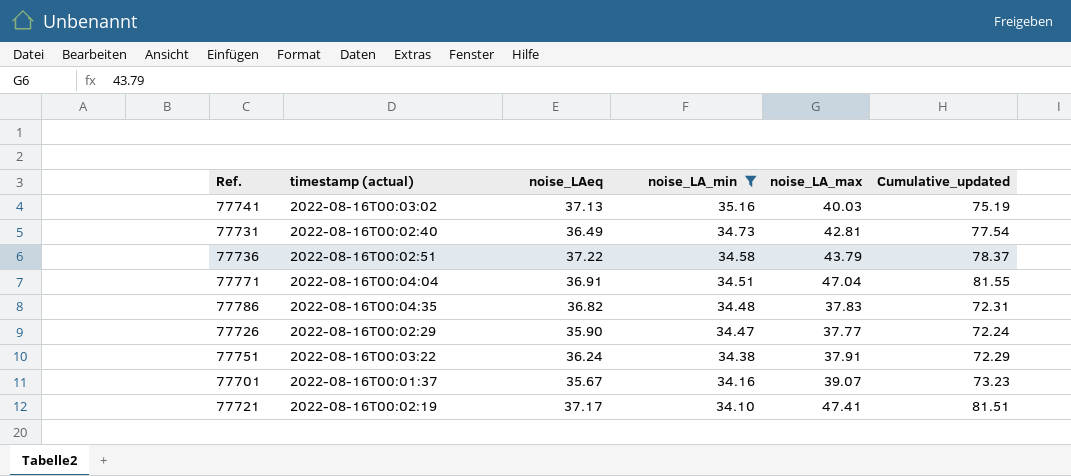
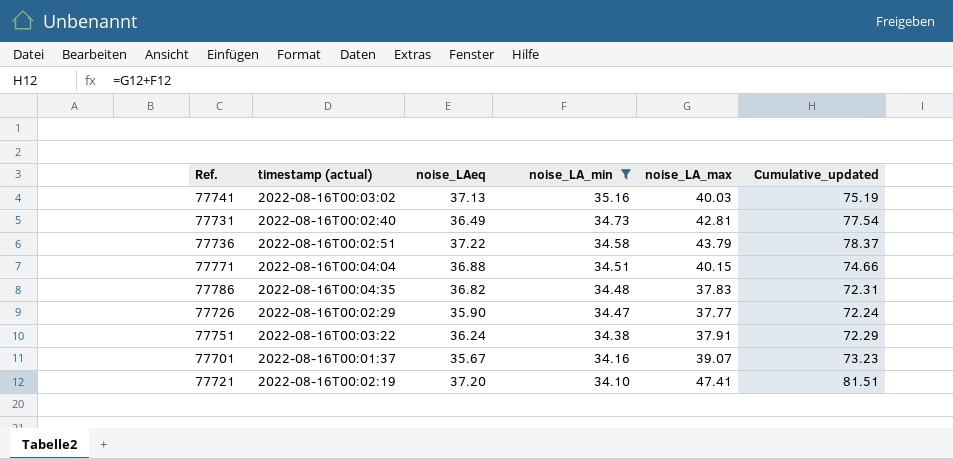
77771 | noise_LAeq: 36.91 -> 36.88
77771 | noise_LA_max: 47.04 -> 40.15
77771 | Cumulative_updated: 81.55 -> 74.66
77721 | noise_LAeq: 37.17 -> 37.20

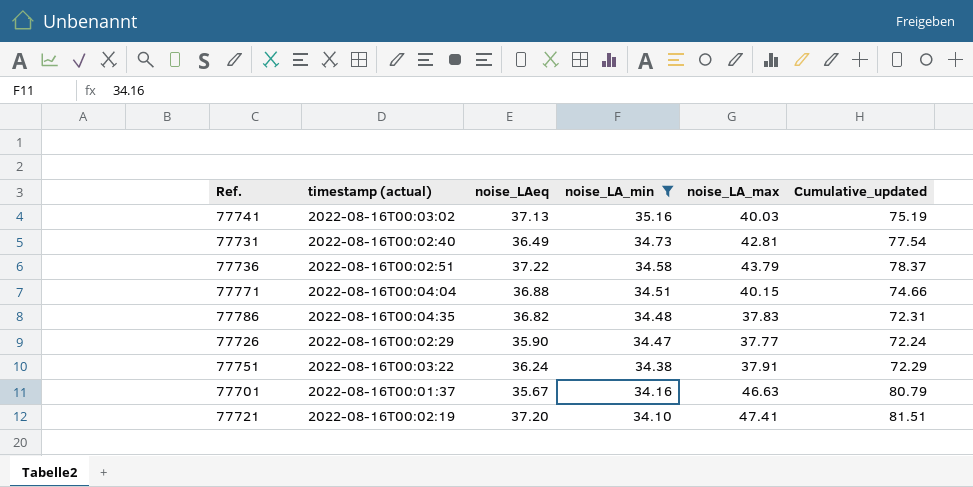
77701 | noise_LA_max: 39.07 -> 46.63
77701 | Cumulative_updated: 73.23 -> 80.79

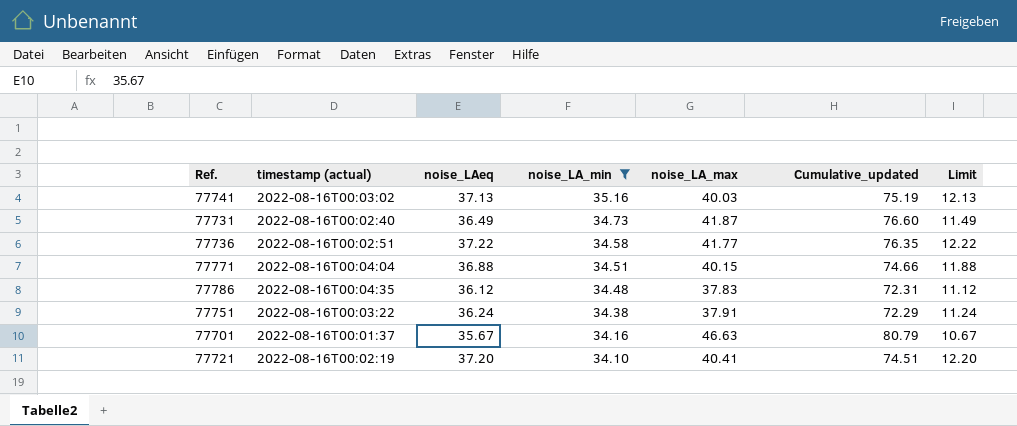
column Limit | formula: none -> [noise_LAeq] - 25
row 77726: 2022-08-16T00:02:29 | 35.90 | 34.47 | 37.77 | 72.24 -> none
77731 | noise_LA_max: 42.81 -> 41.87
77731 | Cumulative_updated: 77.54 -> 76.60
77736 | noise_LA_max: 43.79 -> 41.77
77736 | Cumulative_updated: 78.37 -> 76.35
77786 | noise_LAeq: 36.82 -> 36.12
77721 | noise_LA_max: 47.41 -> 40.41
77721 | Cumulative_updated: 81.51 -> 74.51

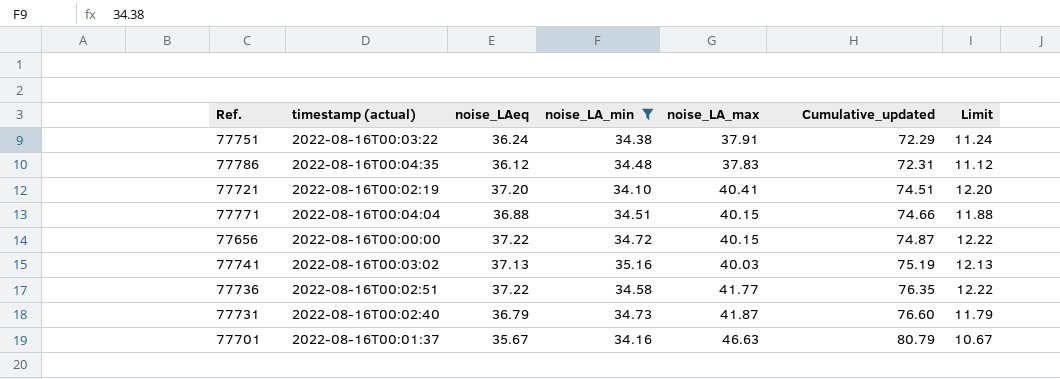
row order: noise_LA_min descending -> Cumulative_updated ascending
row 77656: none -> 2022-08-16T00:00:00 | 37.22 | 34.72 | 40.15 | 74.87 | 12.22
77731 | noise_LAeq: 36.49 -> 36.79
77731 | Limit: 11.49 -> 11.79

